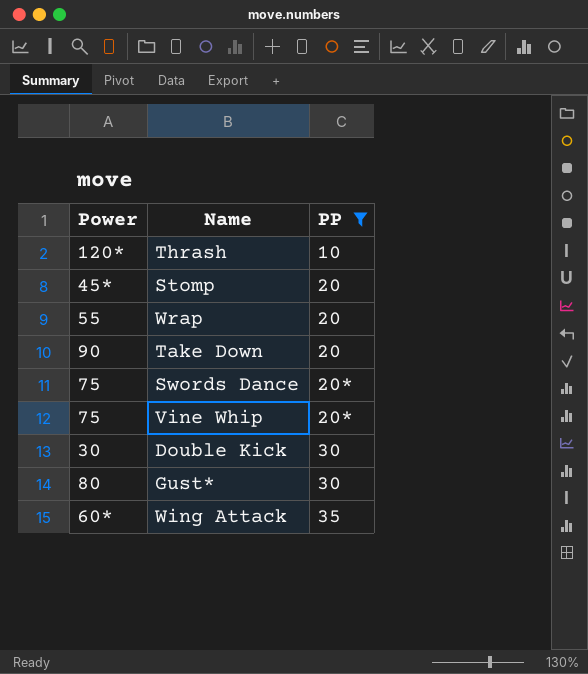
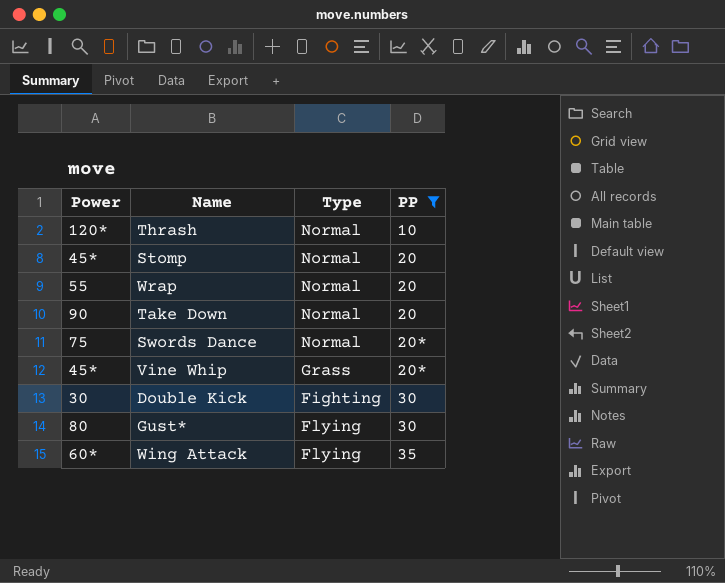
column Type | position: none -> 3
Vine Whip | Power: 75 -> 45*

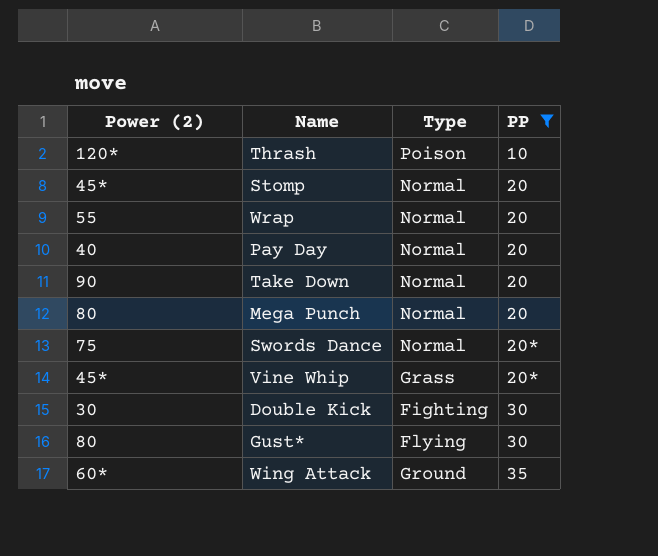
column name: Power -> Power (2)
Thrash | Type: Normal -> Poison
row Pay Day: none -> 40 | Normal | 20
row Mega Punch: none -> 80 | Normal | 20
Wing Attack | Type: Flying -> Ground

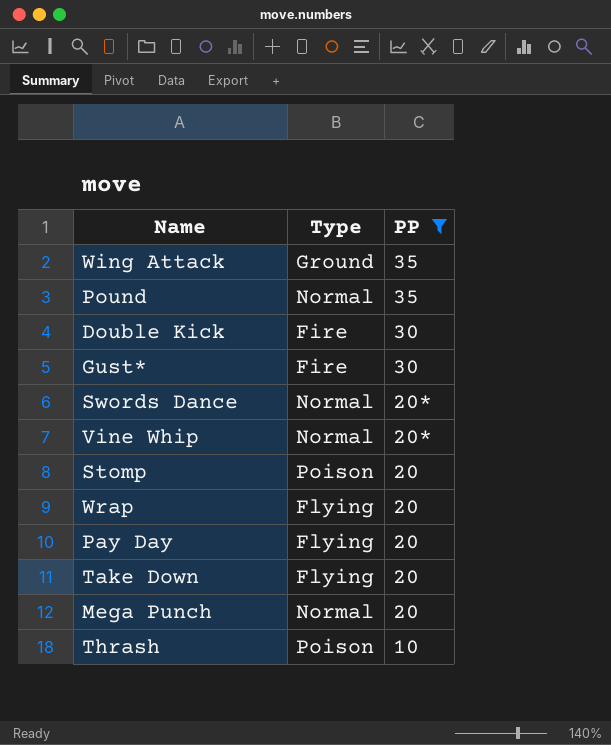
row order: PP ascending -> PP descending
column Power (2) | position: 1 -> none
row Pound: none -> Normal | 35
Double Kick | Type: Fighting -> Fire
Gust* | Type: Flying -> Fire
Vine Whip | Type: Grass -> Normal
Stomp | Type: Normal -> Poison
Wrap | Type: Normal -> Flying
Pay Day | Type: Normal -> Flying
Take Down | Type: Normal -> Flying

